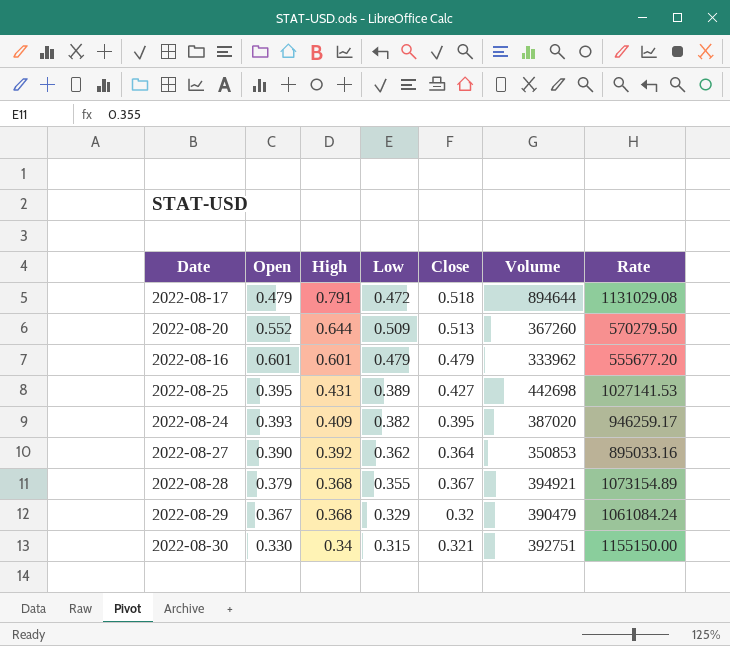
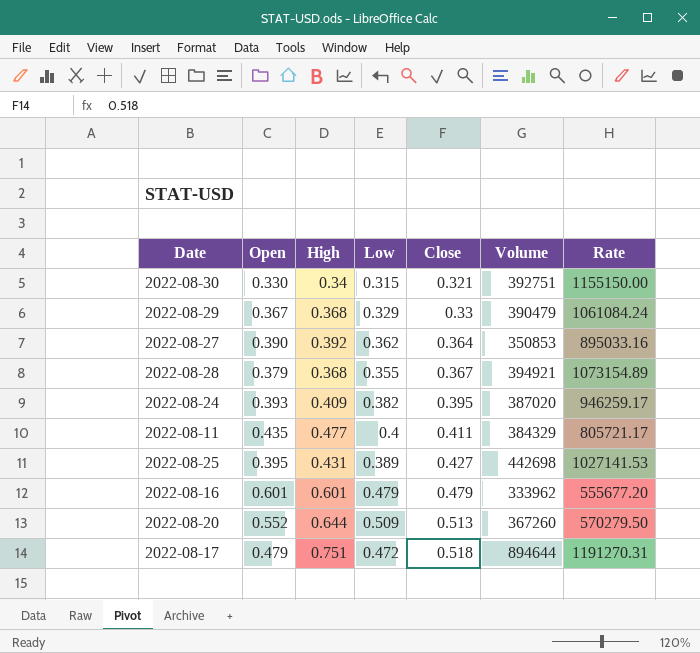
row order: High descending -> Close ascending
2022-08-29 | Close: 0.32 -> 0.33
row 2022-08-11: none -> 0.435 | 0.477 | 0.4 | 0.411 | 384329 | 805721.17
2022-08-17 | High: 0.791 -> 0.751
2022-08-17 | Rate: 1131029.08 -> 1191270.31

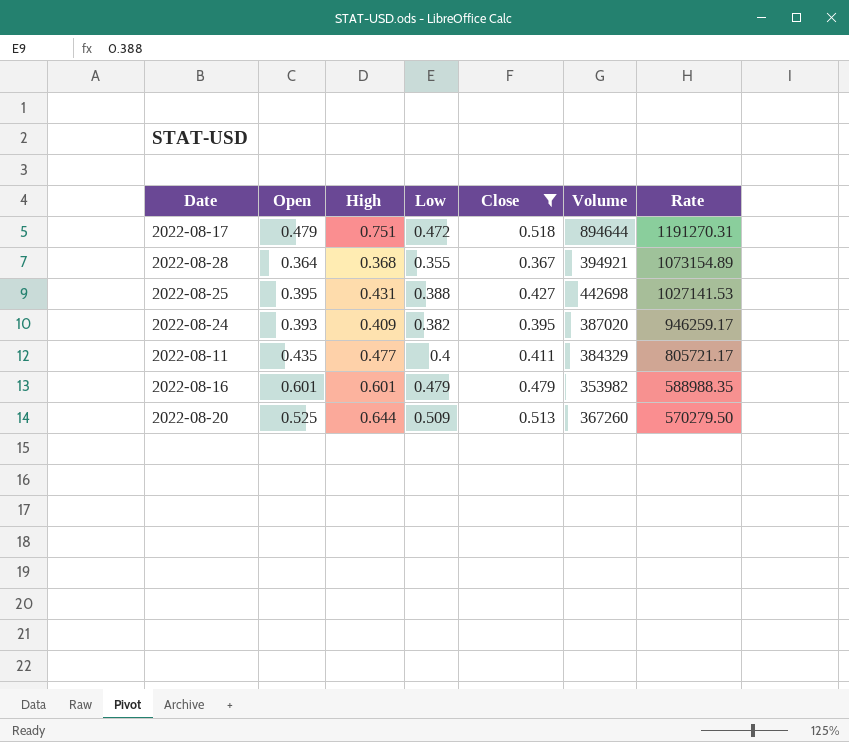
filter: none -> Close >= 0.367
row order: Close ascending -> Rate descending
2022-08-28 | Open: 0.379 -> 0.364
2022-08-25 | Low: 0.389 -> 0.388
2022-08-16 | Volume: 333962 -> 353982
2022-08-16 | Rate: 555677.20 -> 588988.35
2022-08-20 | Open: 0.552 -> 0.525

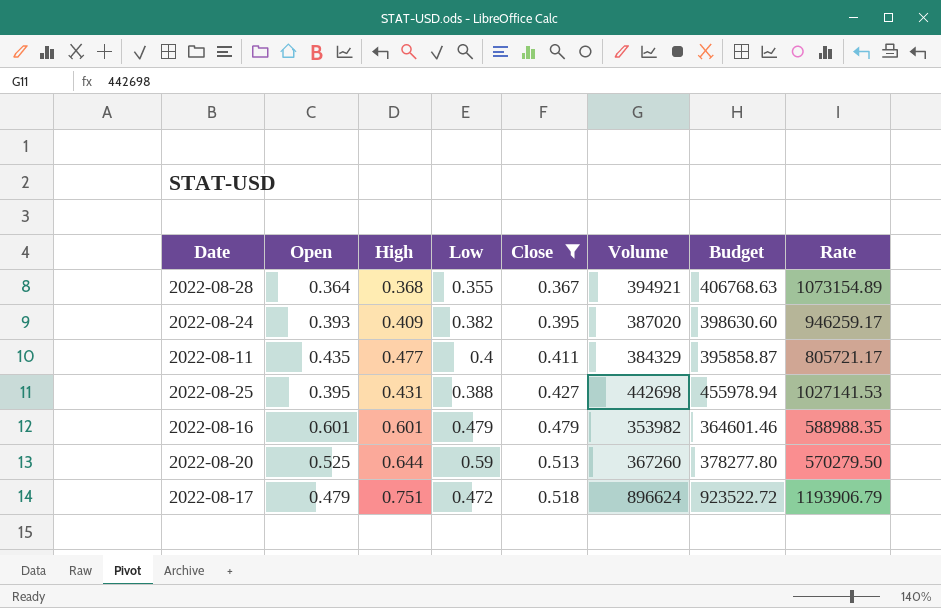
row order: Rate descending -> Close ascending
column Budget | formula: none -> [Volume] * 1.03
2022-08-20 | Low: 0.509 -> 0.59
2022-08-17 | Volume: 894644 -> 896624
2022-08-17 | Rate: 1191270.31 -> 1193906.79

